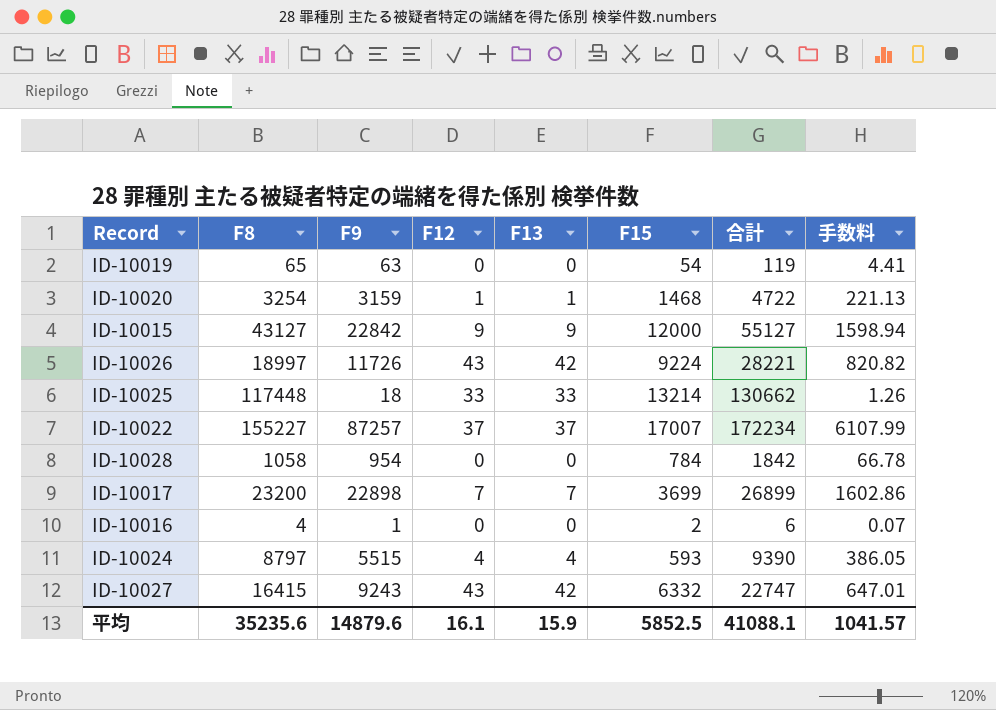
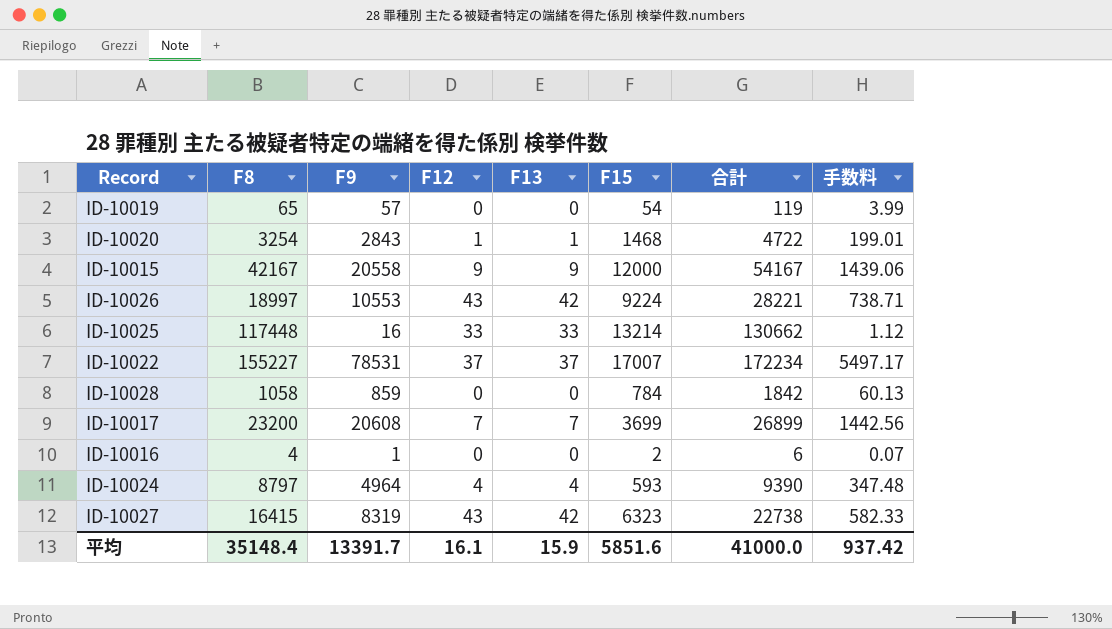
ID-10019 | F9: 63 -> 57
ID-10019 | 手数料: 4.41 -> 3.99
ID-10020 | F9: 3159 -> 2843
ID-10020 | 手数料: 221.13 -> 199.01
ID-10015 | F8: 43127 -> 42167
ID-10015 | F9: 22842 -> 20558
ID-10015 | 合計: 55127 -> 54167
ID-10015 | 手数料: 1598.94 -> 1439.06
ID-10026 | F9: 11726 -> 10553
ID-10026 | 手数料: 820.82 -> 738.71
ID-10025 | F9: 18 -> 16
ID-10025 | 手数料: 1.26 -> 1.12
ID-10022 | F9: 87257 -> 78531
ID-10022 | 手数料: 6107.99 -> 5497.17
ID-10028 | F9: 954 -> 859
ID-10028 | 手数料: 66.78 -> 60.13
ID-10017 | F9: 22898 -> 20608
ID-10017 | 手数料: 1602.86 -> 1442.56
ID-10024 | F9: 5515 -> 4964
ID-10024 | 手数料: 386.05 -> 347.48
ID-10027 | F9: 9243 -> 8319
ID-10027 | F15: 6332 -> 6323
ID-10027 | 合計: 22747 -> 22738
ID-10027 | 手数料: 647.01 -> 582.33
平均 | F8: 35235.6 -> 35148.4
平均 | F9: 14879.6 -> 13391.7
平均 | F15: 5852.5 -> 5851.6
平均 | 合計: 41088.1 -> 41000.0
平均 | 手数料: 1041.57 -> 937.42

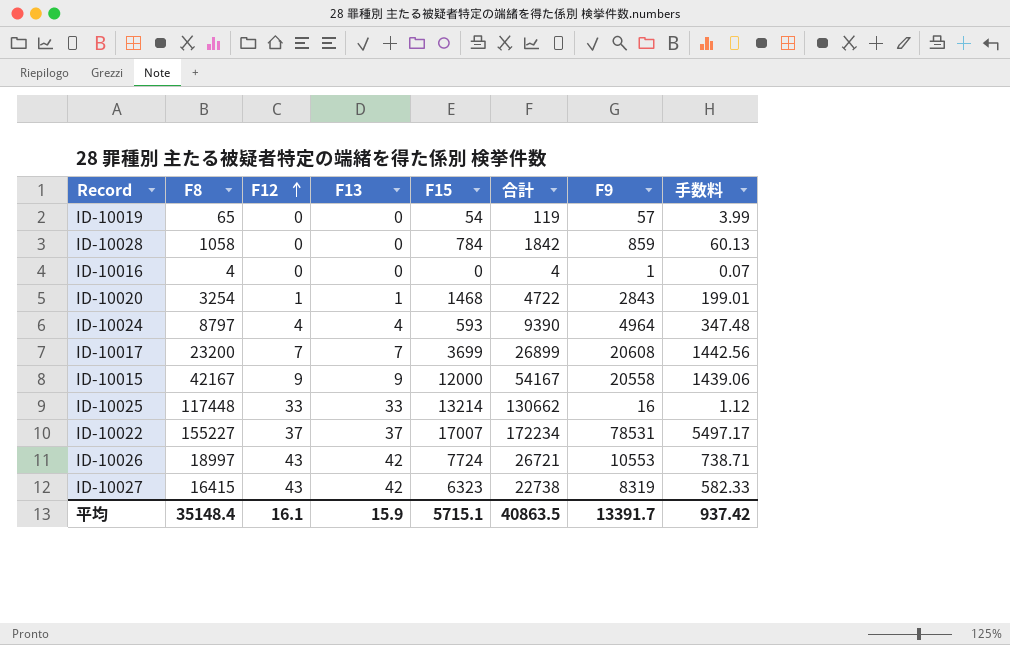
row order: none -> F12 ascending
column F9 | position: 3 -> 7
ID-10016 | F15: 2 -> 0
ID-10016 | 合計: 6 -> 4
ID-10026 | F15: 9224 -> 7724
ID-10026 | 合計: 28221 -> 26721
平均 | F15: 5851.6 -> 5715.1
平均 | 合計: 41000.0 -> 40863.5

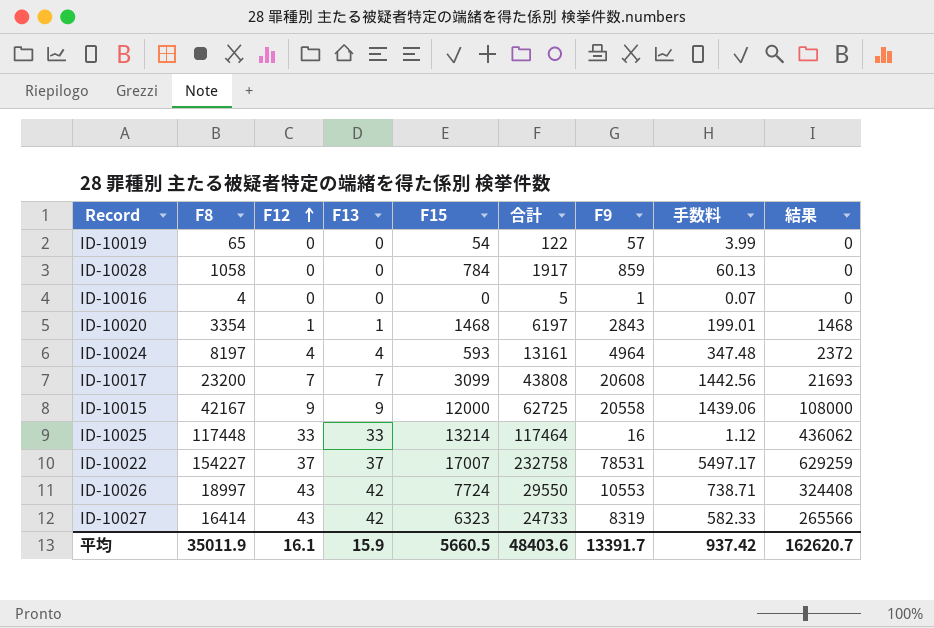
column 合計 | formula: [F8] + [F15] -> [F8] + [F9]
column 結果 | formula: none -> [F13] * [F15]
ID-10020 | F8: 3254 -> 3354
ID-10024 | F8: 8797 -> 8197
ID-10017 | F15: 3699 -> 3099
ID-10022 | F8: 155227 -> 154227
ID-10027 | F8: 16415 -> 16414
平均 | F8: 35148.4 -> 35011.9
平均 | F15: 5715.1 -> 5660.5
平均 | 合計: 40863.5 -> 48403.6

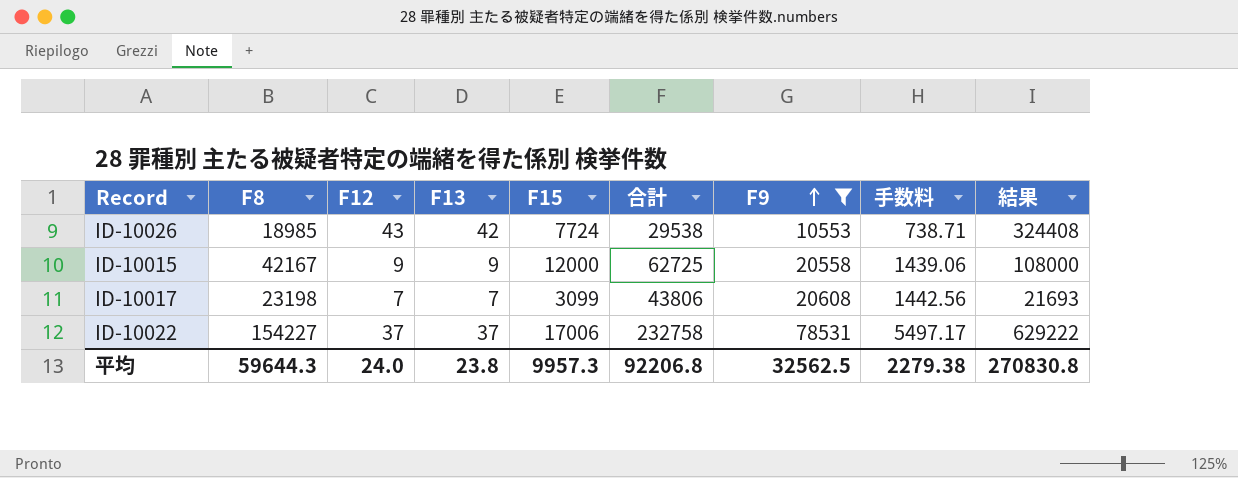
filter: none -> F9 >= 10553
row order: F12 ascending -> F9 ascending
ID-10026 | F8: 18997 -> 18985
ID-10026 | 合計: 29550 -> 29538
ID-10017 | F8: 23200 -> 23198
ID-10017 | 合計: 43808 -> 43806
ID-10022 | F15: 17007 -> 17006
ID-10022 | 結果: 629259 -> 629222
平均 | F8: 35011.9 -> 59644.3
平均 | F12: 16.1 -> 24.0
平均 | F13: 15.9 -> 23.8
平均 | F15: 5660.5 -> 9957.3
平均 | 合計: 48403.6 -> 92206.8
平均 | F9: 13391.7 -> 32562.5
平均 | 手数料: 937.42 -> 2279.38
平均 | 結果: 162620.7 -> 270830.8

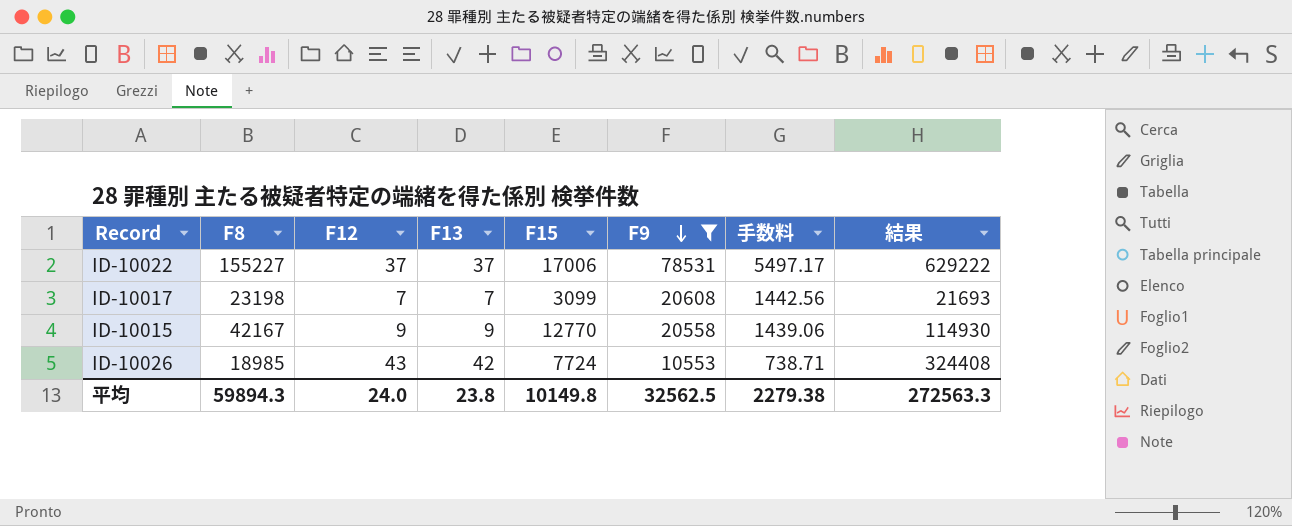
row order: F9 ascending -> F9 descending
column 合計 | formula: [F8] + [F9] -> none
ID-10022 | F8: 154227 -> 155227
ID-10015 | F15: 12000 -> 12770
ID-10015 | 結果: 108000 -> 114930
平均 | F8: 59644.3 -> 59894.3
平均 | F15: 9957.3 -> 10149.8
平均 | 結果: 270830.8 -> 272563.3

